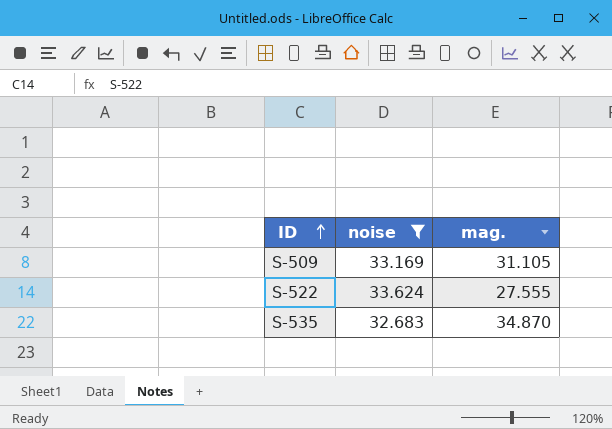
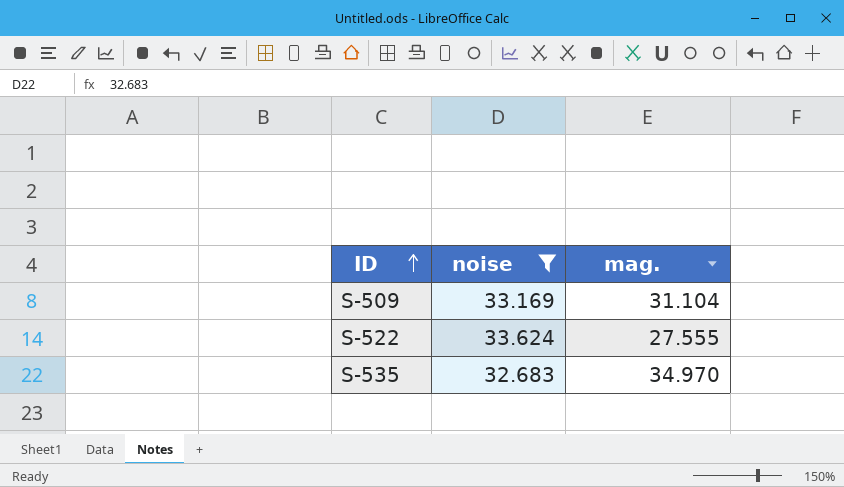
S-509 | mag.: 31.105 -> 31.104
S-535 | mag.: 34.870 -> 34.970

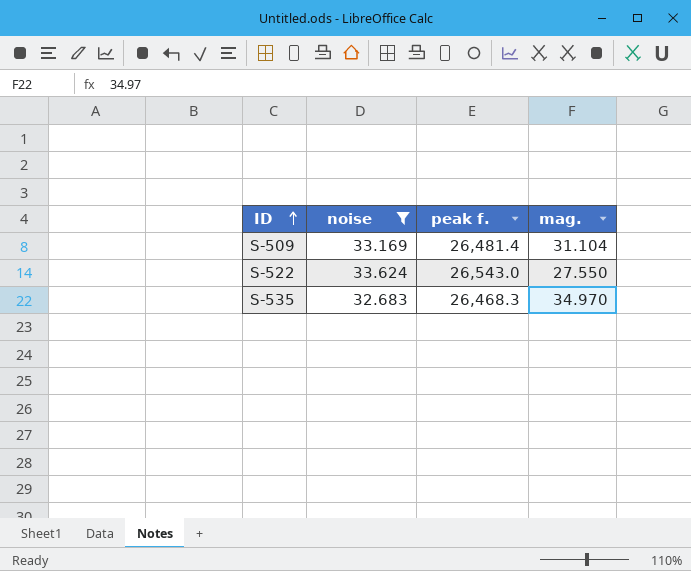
column peak f. | position: none -> 3
S-522 | mag.: 27.555 -> 27.550

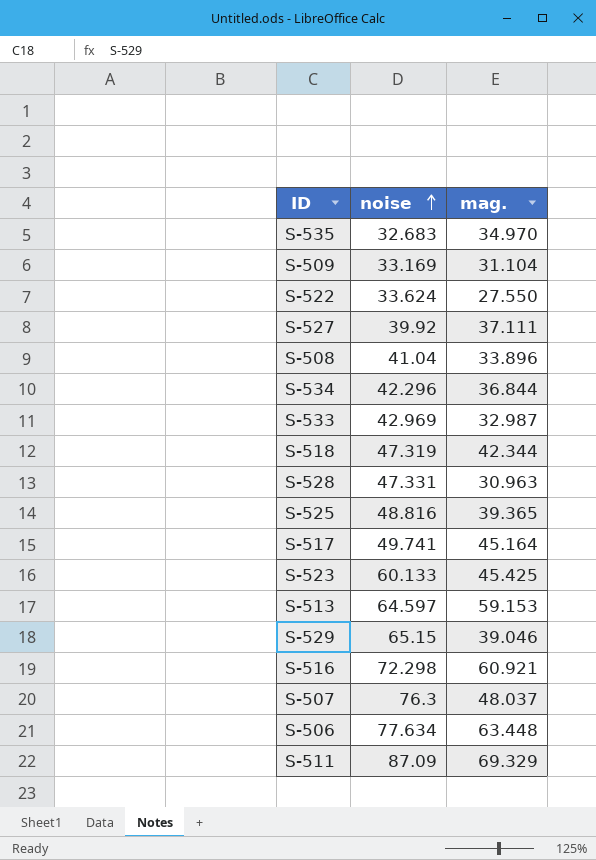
filter: noise <= 33.624 -> none
row order: ID ascending -> noise ascending
column peak f. | position: 3 -> none

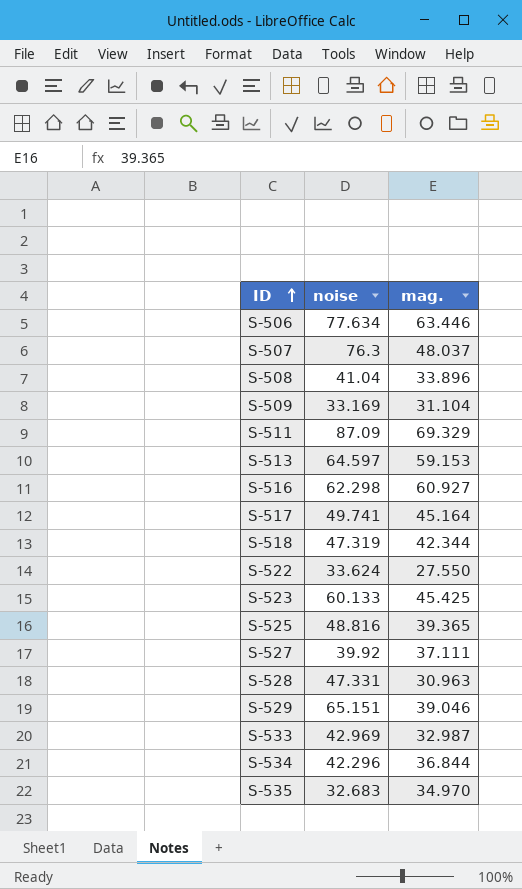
row order: noise ascending -> ID ascending
S-506 | mag.: 63.448 -> 63.446
S-516 | noise: 72.298 -> 62.298
S-516 | mag.: 60.921 -> 60.927
S-529 | noise: 65.15 -> 65.151

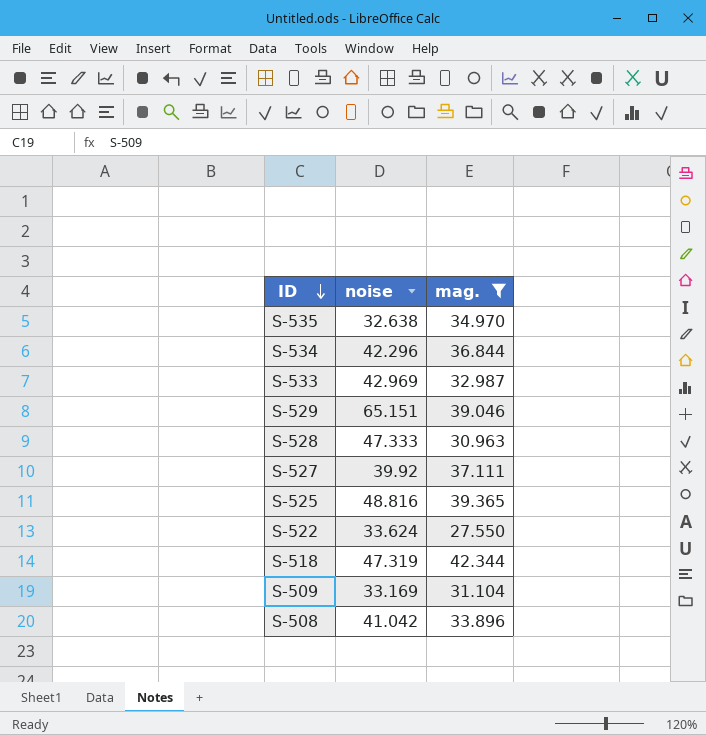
filter: none -> mag. <= 42.344
row order: ID ascending -> ID descending
S-535 | noise: 32.683 -> 32.638
S-528 | noise: 47.331 -> 47.333
S-508 | noise: 41.04 -> 41.042

